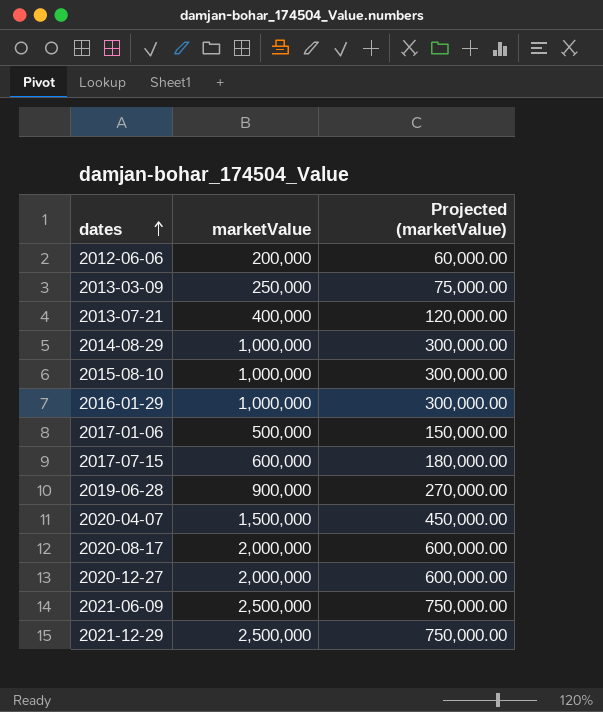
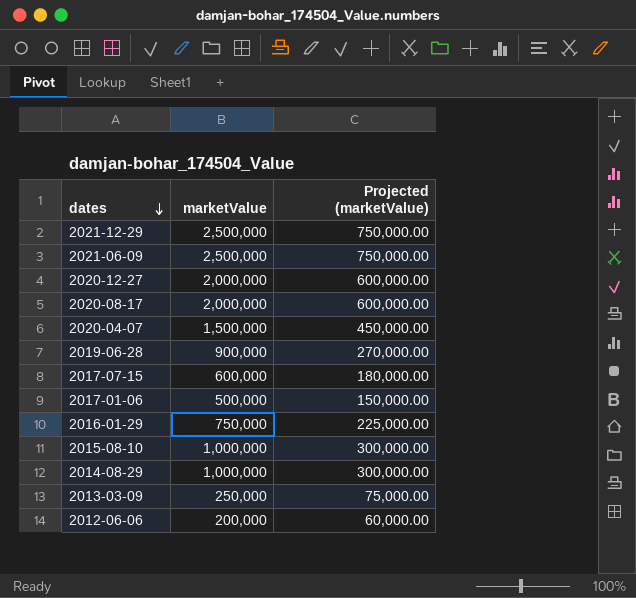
row order: dates ascending -> dates descending
row 2013-07-21: 400,000 | 120,000.00 -> none
2016-01-29 | marketValue: 1,000,000 -> 750,000
2016-01-29 | Projected (marketValue): 300,000.00 -> 225,000.00

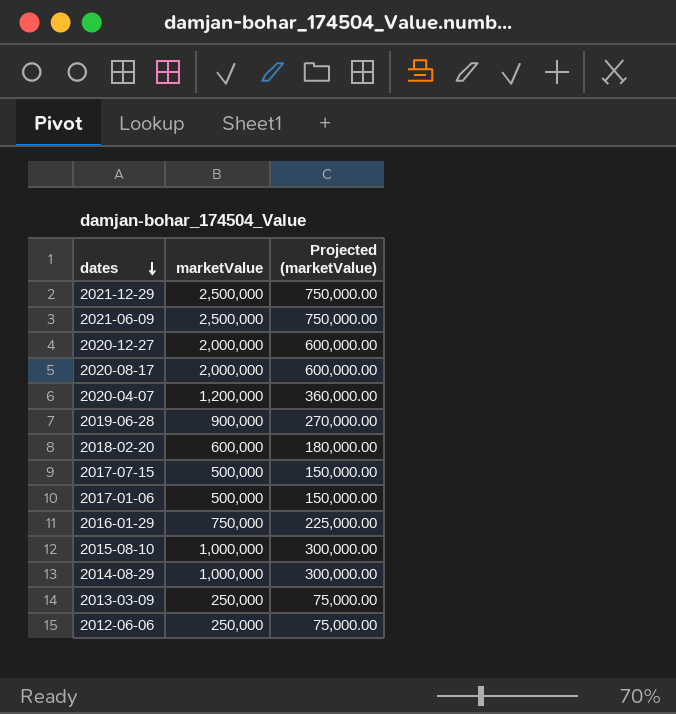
2020-04-07 | marketValue: 1,500,000 -> 1,200,000
2020-04-07 | Projected (marketValue): 450,000.00 -> 360,000.00
row 2018-02-20: none -> 600,000 | 180,000.00
2017-07-15 | marketValue: 600,000 -> 500,000
2017-07-15 | Projected (marketValue): 180,000.00 -> 150,000.00
2012-06-06 | marketValue: 200,000 -> 250,000
2012-06-06 | Projected (marketValue): 60,000.00 -> 75,000.00

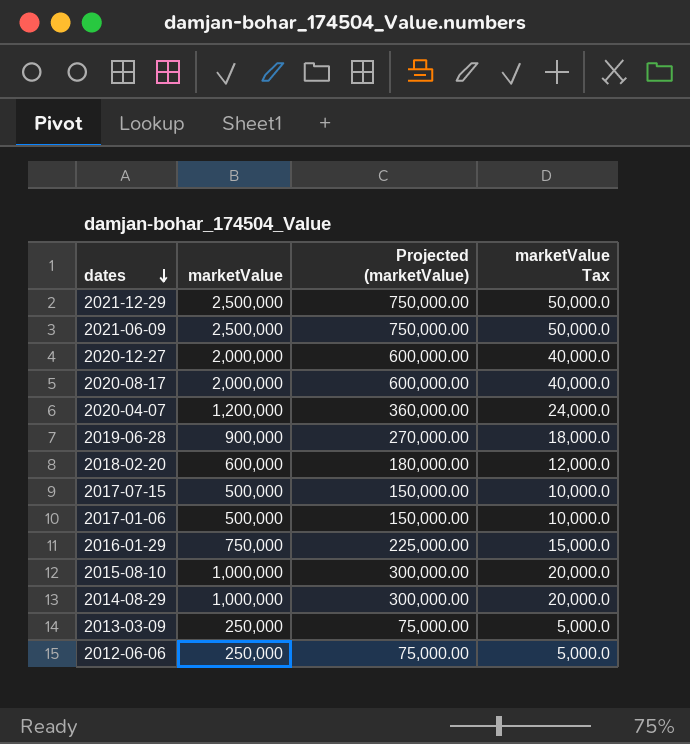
column marketValue Tax | formula: none -> [marketValue] * 0.02

